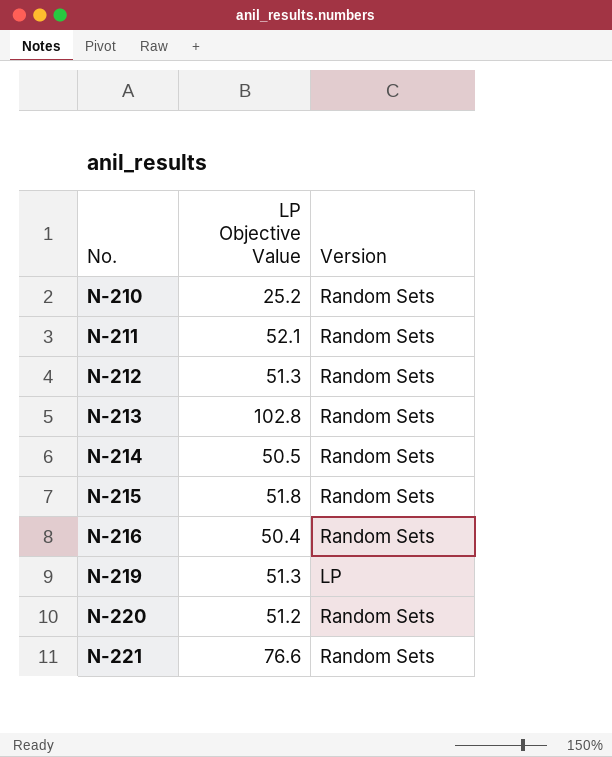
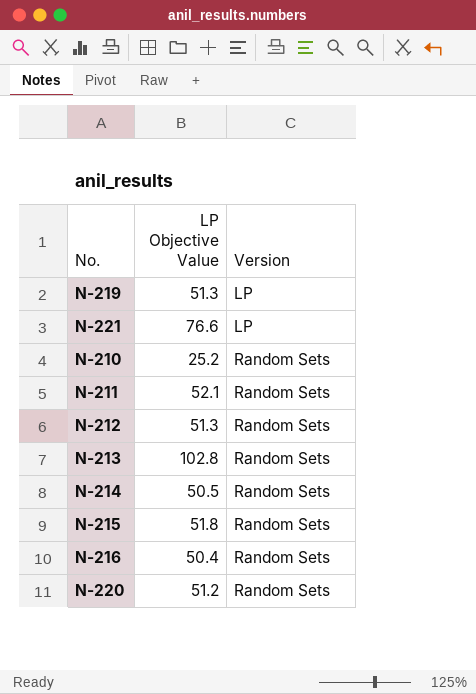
row order: No. ascending -> Version ascending
N-221 | Version: Random Sets -> LP

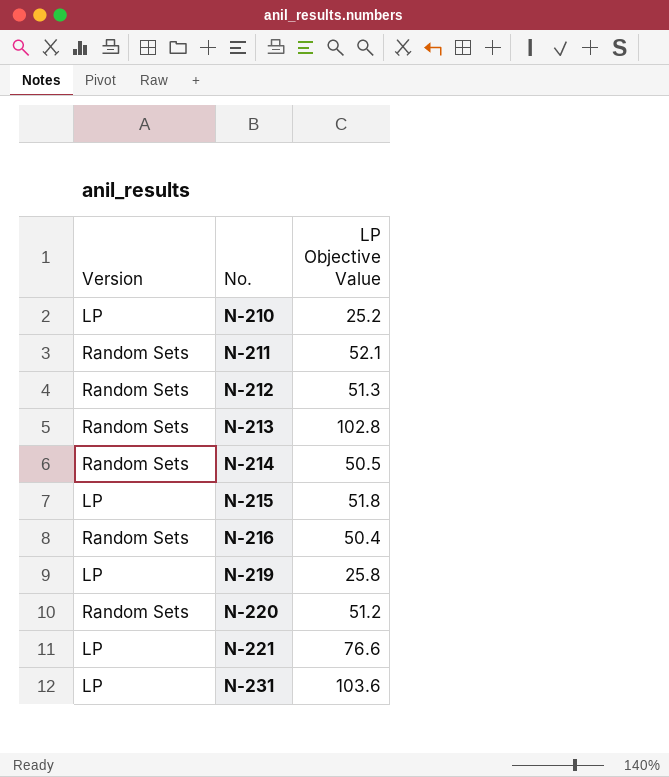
row order: Version ascending -> No. ascending
column Version | position: 3 -> 1
N-210 | Version: Random Sets -> LP
N-215 | Version: Random Sets -> LP
N-219 | LP Objective Value: 51.3 -> 25.8
row N-231: none -> LP | 103.6

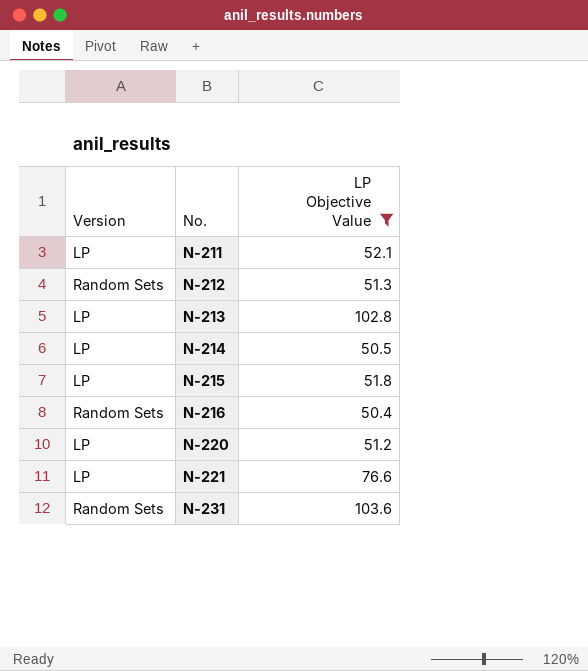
filter: none -> LP Objective Value >= 50.4
N-211 | Version: Random Sets -> LP
N-213 | Version: Random Sets -> LP
N-214 | Version: Random Sets -> LP
N-220 | Version: Random Sets -> LP
N-231 | Version: LP -> Random Sets

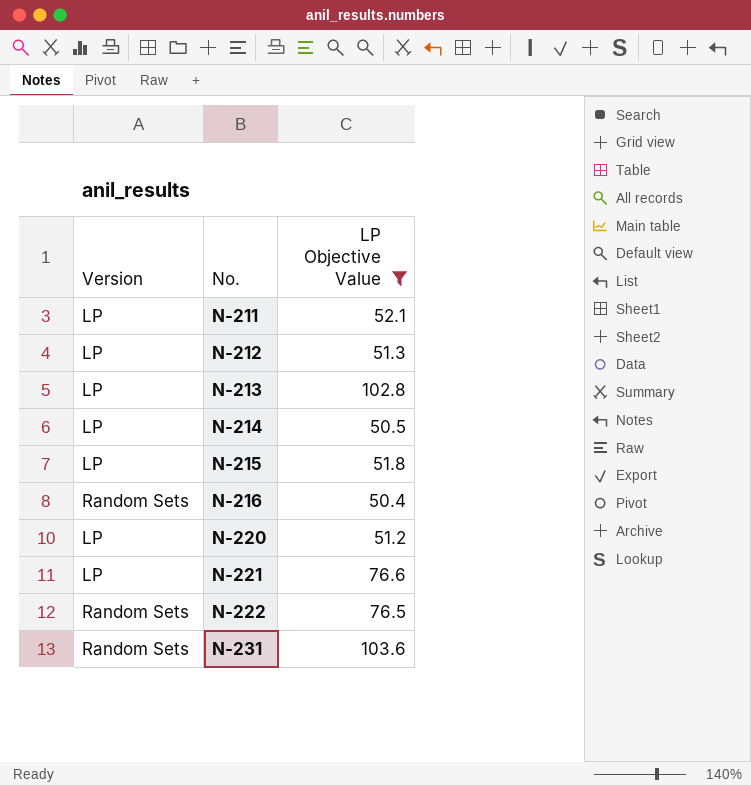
N-212 | Version: Random Sets -> LP
row N-222: none -> Random Sets | 76.5

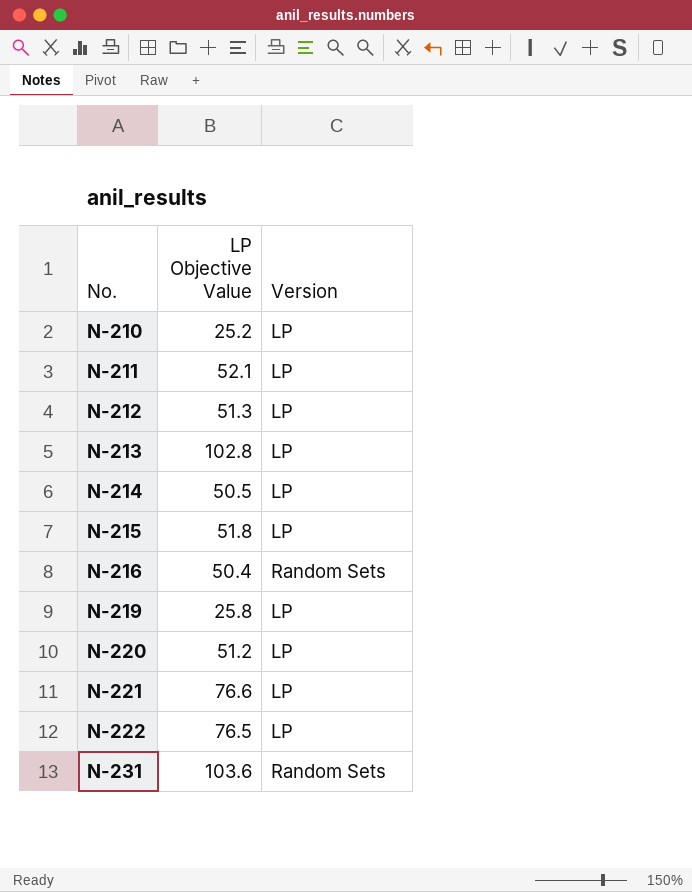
filter: LP Objective Value >= 50.4 -> none
column Version | position: 1 -> 3
N-222 | Version: Random Sets -> LP

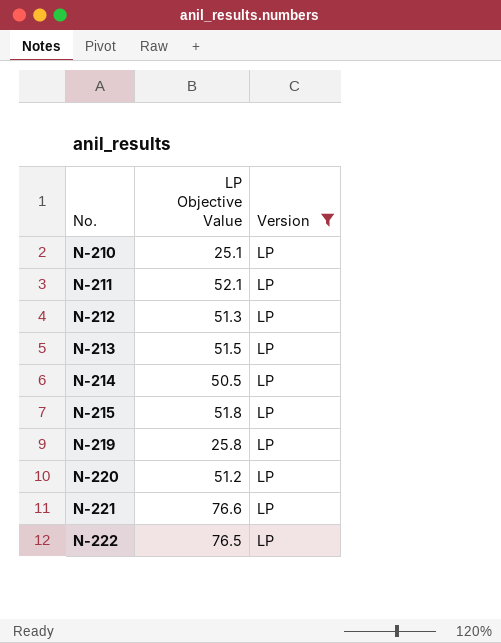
filter: none -> Version = LP
N-210 | LP Objective Value: 25.2 -> 25.1
N-213 | LP Objective Value: 102.8 -> 51.5

